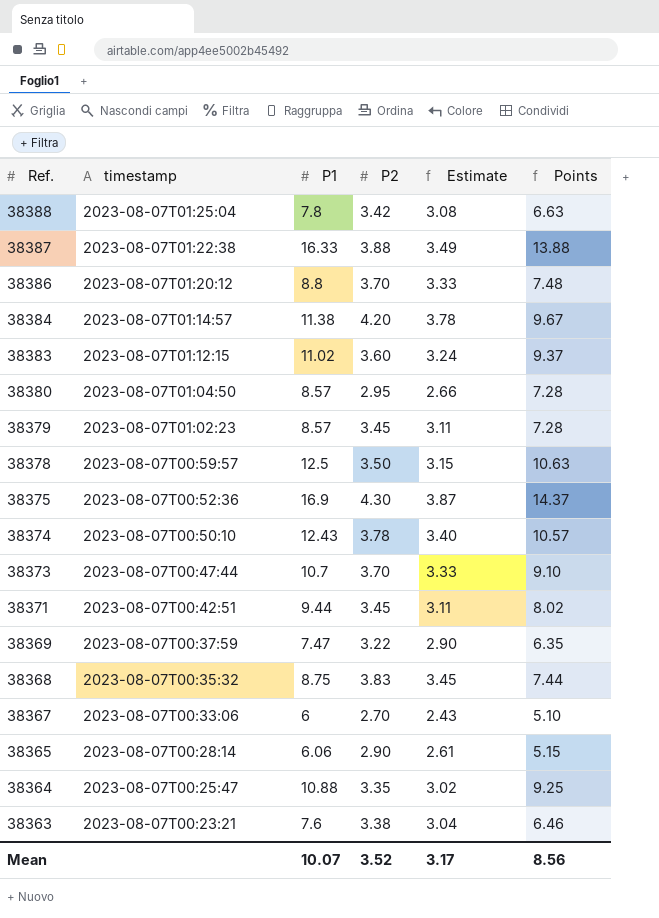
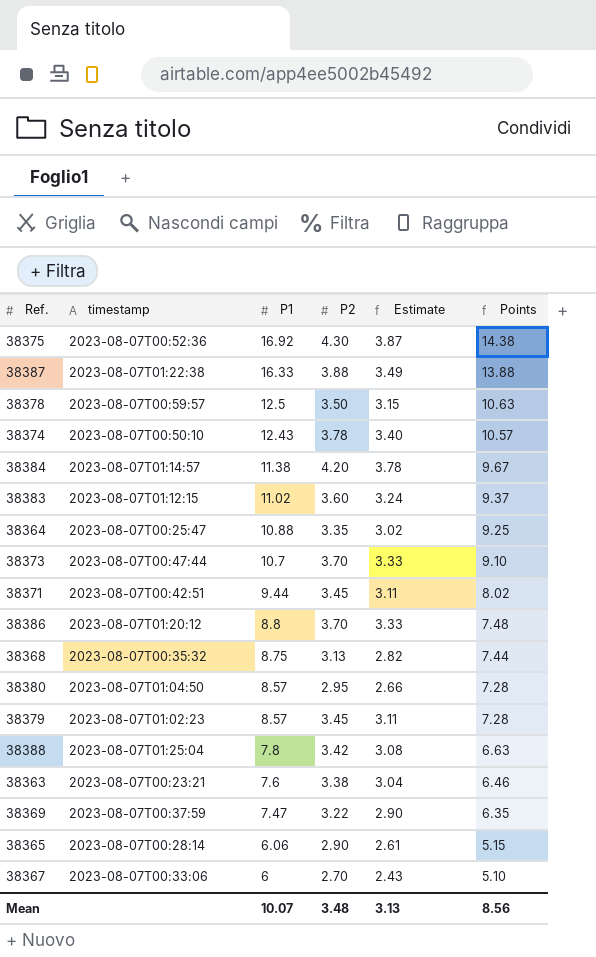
row order: Ref. descending -> P1 descending
38375 | P1: 16.9 -> 16.92
38375 | Points: 14.37 -> 14.38
38368 | P2: 3.83 -> 3.13
38368 | Estimate: 3.45 -> 2.82
Mean | P2: 3.52 -> 3.48
Mean | Estimate: 3.17 -> 3.13

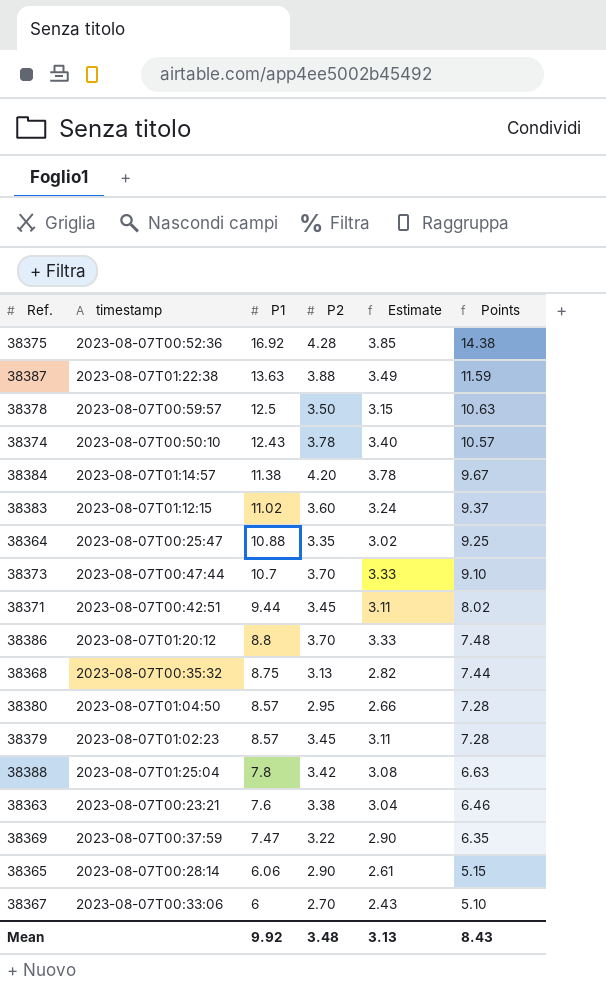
38375 | P2: 4.30 -> 4.28
38375 | Estimate: 3.87 -> 3.85
38387 | P1: 16.33 -> 13.63
38387 | Points: 13.88 -> 11.59
Mean | P1: 10.07 -> 9.92
Mean | Points: 8.56 -> 8.43

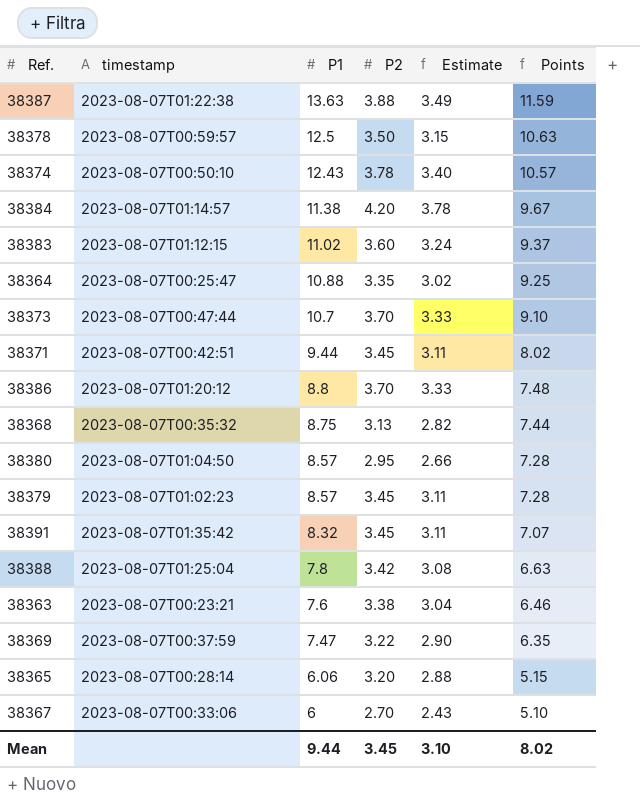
row 38375: 2023-08-07T00:52:36 | 16.92 | 4.28 | 3.85 | 14.38 -> none
row 38391: none -> 2023-08-07T01:35:42 | 8.32 | 3.45 | 3.11 | 7.07
38365 | P2: 2.90 -> 3.20
38365 | Estimate: 2.61 -> 2.88
Mean | P1: 9.92 -> 9.44
Mean | P2: 3.48 -> 3.45
Mean | Estimate: 3.13 -> 3.10
Mean | Points: 8.43 -> 8.02

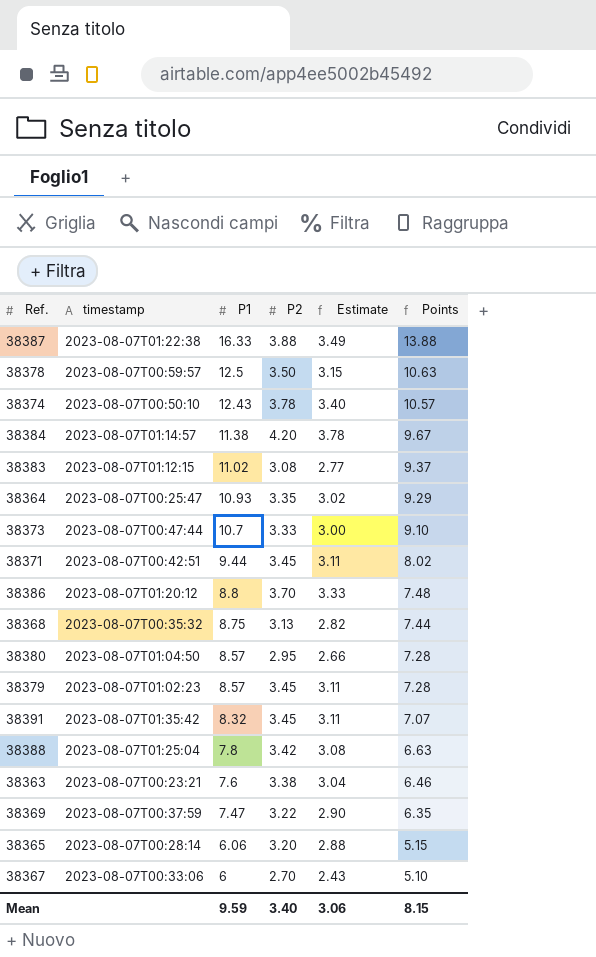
38387 | P1: 13.63 -> 16.33
38387 | Points: 11.59 -> 13.88
38383 | P2: 3.60 -> 3.08
38383 | Estimate: 3.24 -> 2.77
38364 | P1: 10.88 -> 10.93
38364 | Points: 9.25 -> 9.29
38373 | P2: 3.70 -> 3.33
38373 | Estimate: 3.33 -> 3.00
Mean | P1: 9.44 -> 9.59
Mean | P2: 3.45 -> 3.40
Mean | Estimate: 3.10 -> 3.06
Mean | Points: 8.02 -> 8.15

